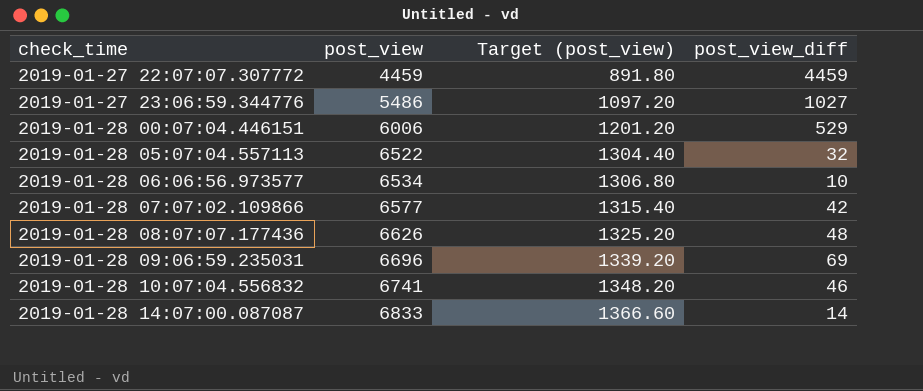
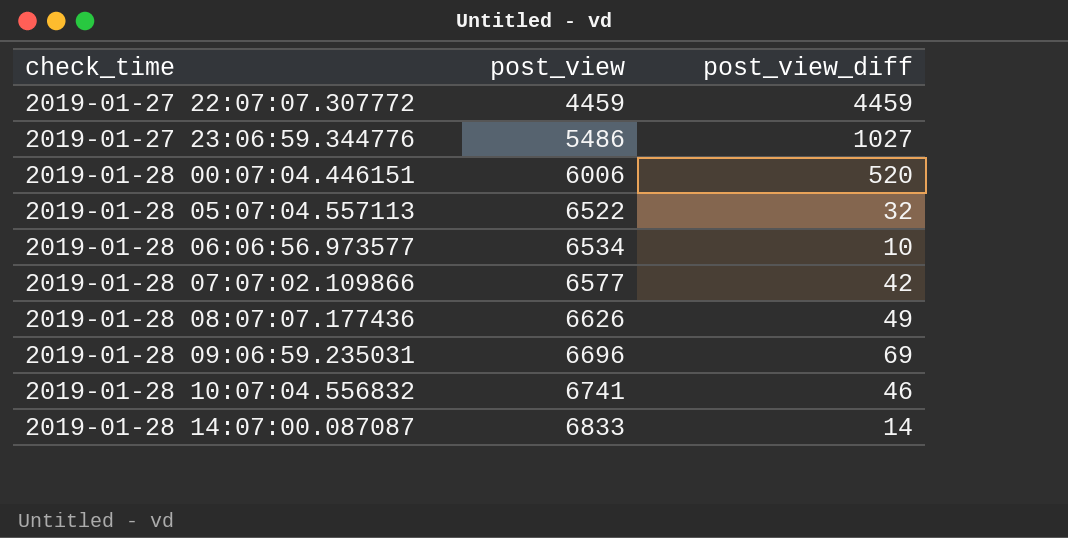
column Target (post_view) | formula: [post_view] * 0.2 -> none
2019-01-28 00:07:04.446151 | post_view_diff: 529 -> 520
2019-01-28 08:07:07.177436 | post_view_diff: 48 -> 49

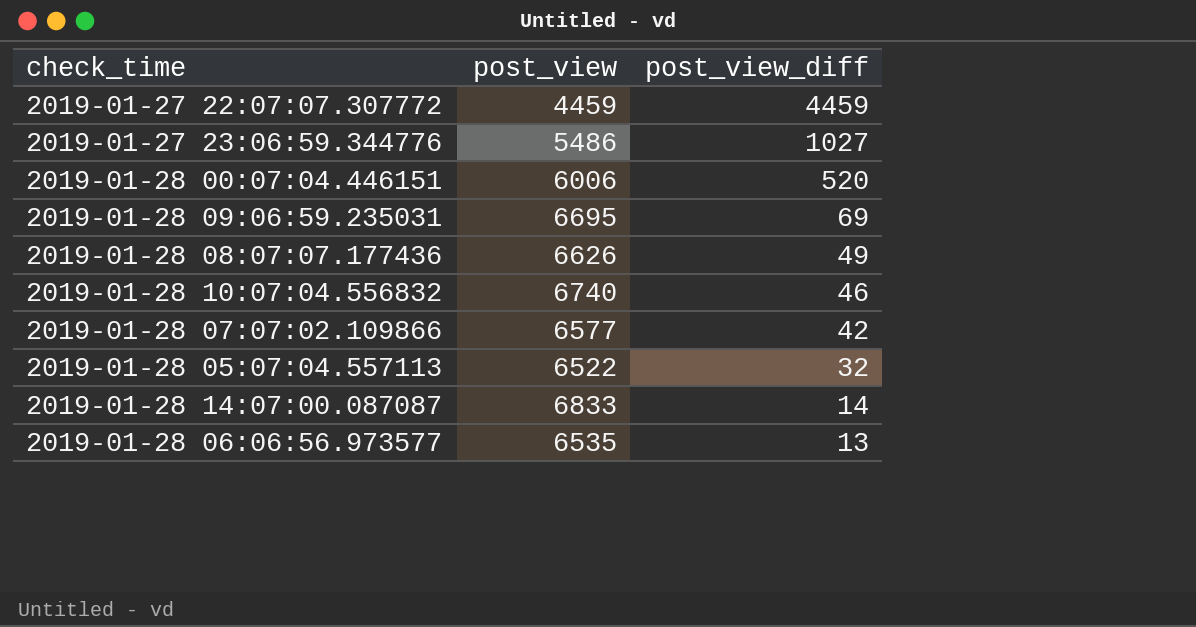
row order: check_time ascending -> post_view_diff descending
2019-01-28 09:06:59.235031 | post_view: 6696 -> 6695
2019-01-28 10:07:04.556832 | post_view: 6741 -> 6740
2019-01-28 06:06:56.973577 | post_view: 6534 -> 6535
2019-01-28 06:06:56.973577 | post_view_diff: 10 -> 13

